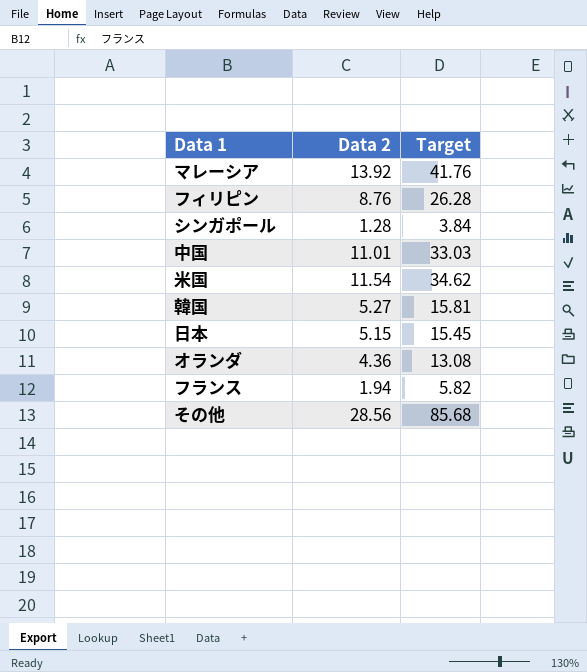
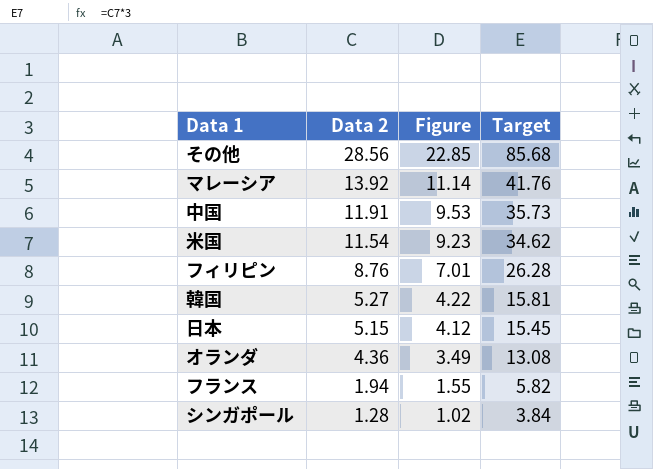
row order: none -> Data 2 descending
column Figure | formula: none -> [Data 2] * 0.8
中国 | Data 2: 11.01 -> 11.91
中国 | Target: 33.03 -> 35.73

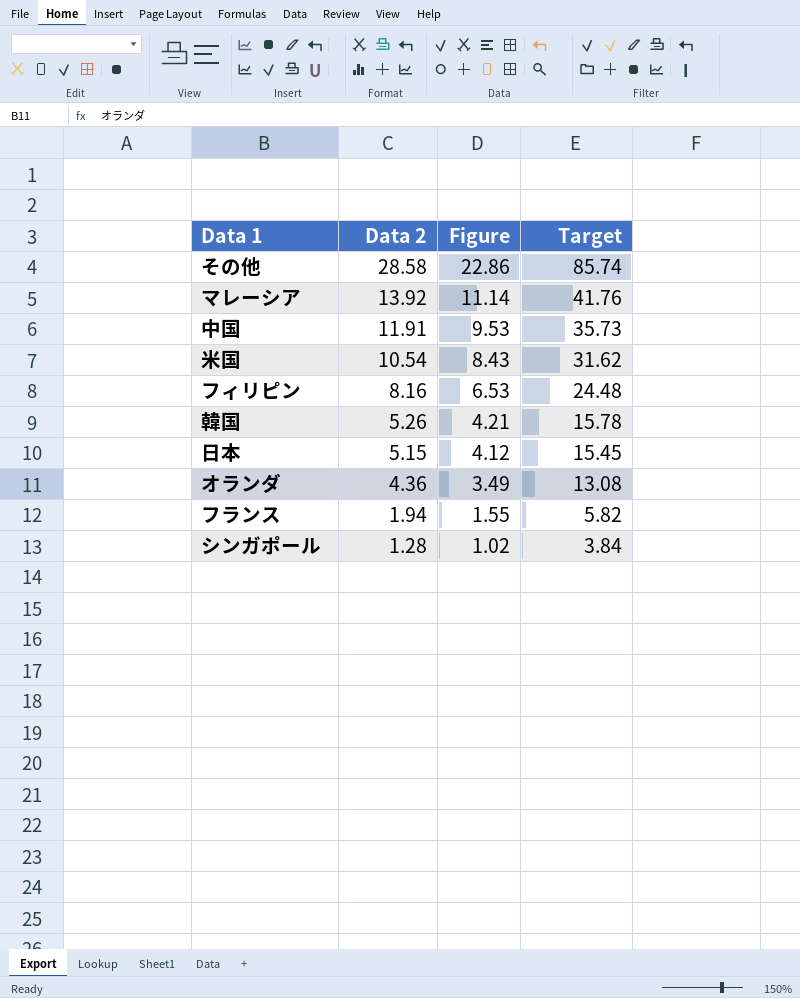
その他 | Data 2: 28.56 -> 28.58
その他 | Figure: 22.85 -> 22.86
その他 | Target: 85.68 -> 85.74
米国 | Data 2: 11.54 -> 10.54
米国 | Figure: 9.23 -> 8.43
米国 | Target: 34.62 -> 31.62
フィリピン | Data 2: 8.76 -> 8.16
フィリピン | Figure: 7.01 -> 6.53
フィリピン | Target: 26.28 -> 24.48
韓国 | Data 2: 5.27 -> 5.26
韓国 | Figure: 4.22 -> 4.21
韓国 | Target: 15.81 -> 15.78

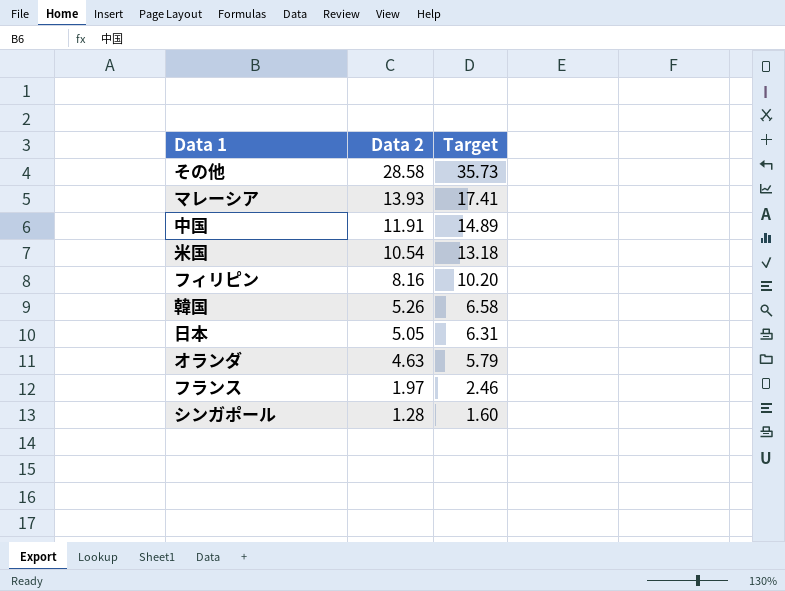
column Figure | formula: [Data 2] * 0.8 -> none
column Target | formula: [Data 2] * 3 -> [Data 2] * 1.25
マレーシア | Data 2: 13.92 -> 13.93
日本 | Data 2: 5.15 -> 5.05
オランダ | Data 2: 4.36 -> 4.63
フランス | Data 2: 1.94 -> 1.97

